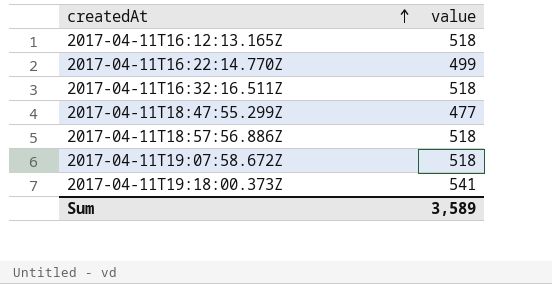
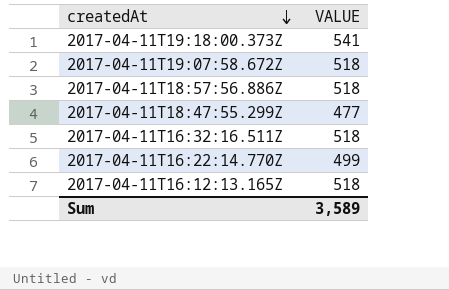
row order: createdAt ascending -> createdAt descending
column name: value -> VALUE

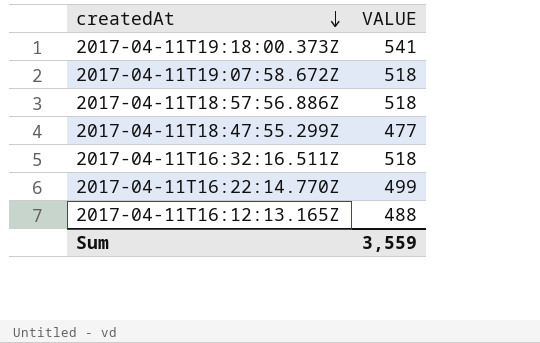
2017-04-11T16:12:13.165Z | VALUE: 518 -> 488
Sum | VALUE: 3,589 -> 3,559

